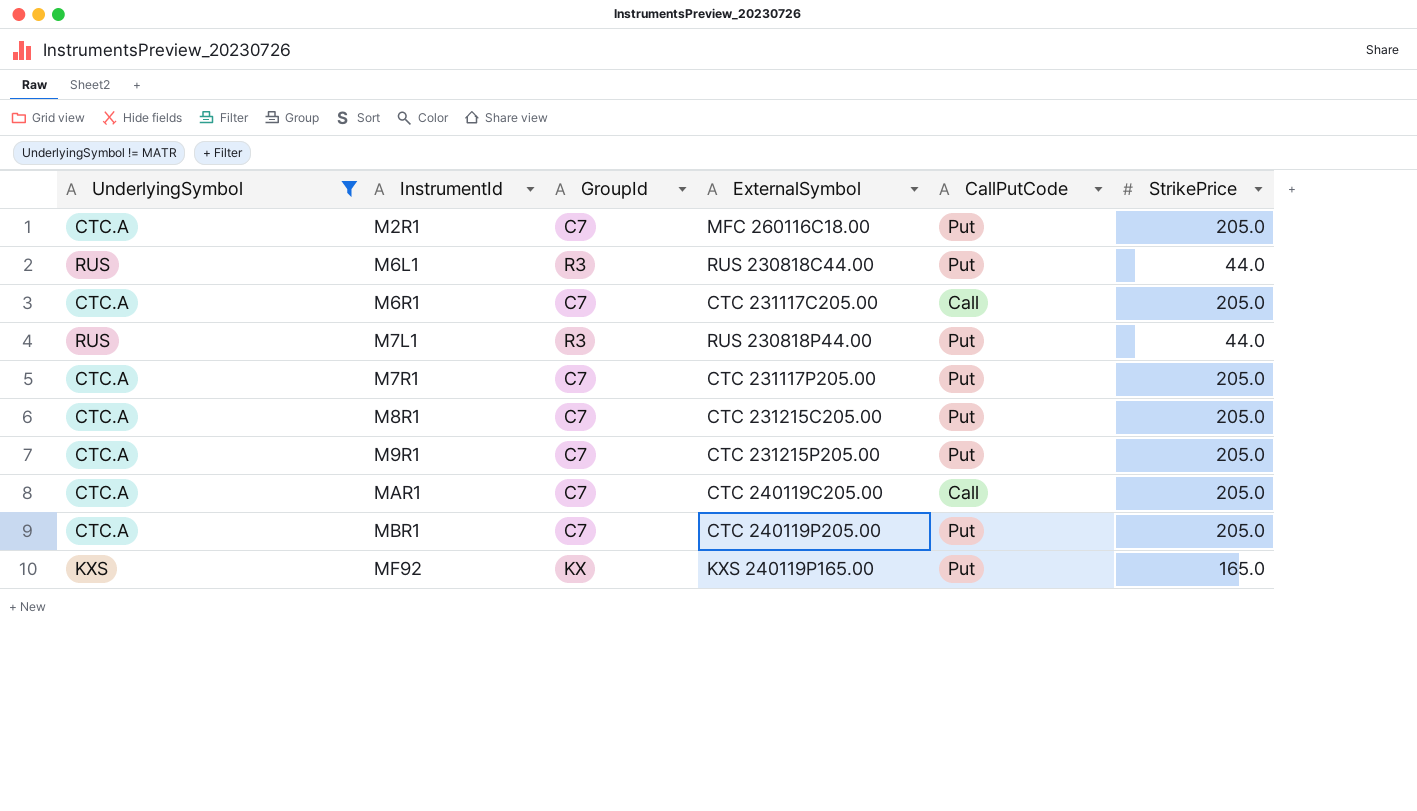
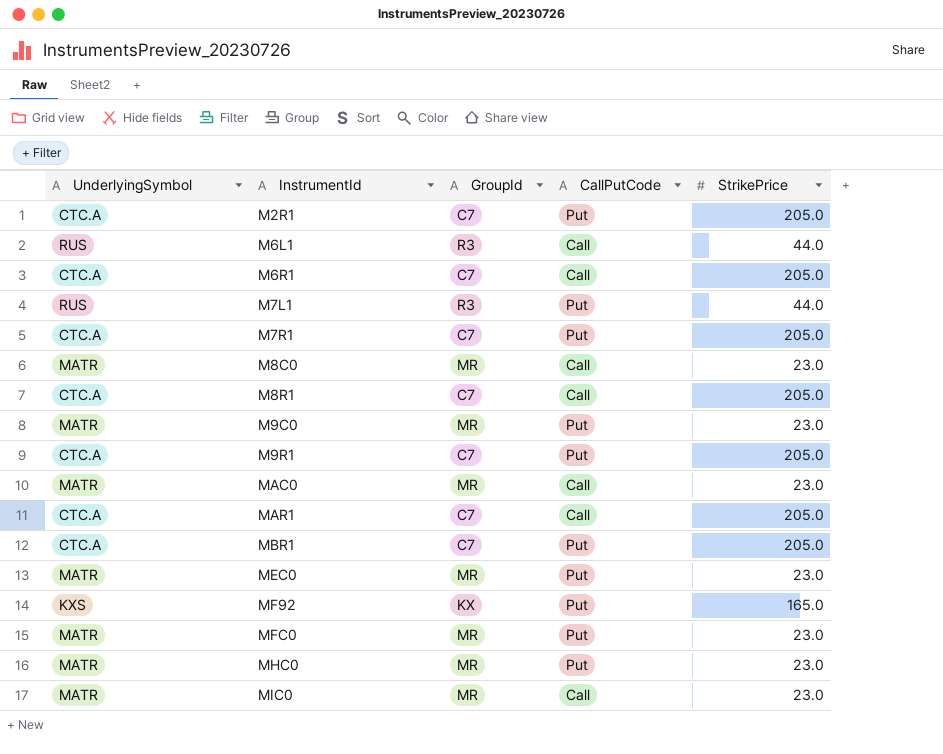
filter: UnderlyingSymbol != MATR -> none
column ExternalSymbol | position: 4 -> none
M6L1 | CallPutCode: Put -> Call
M8R1 | CallPutCode: Put -> Call

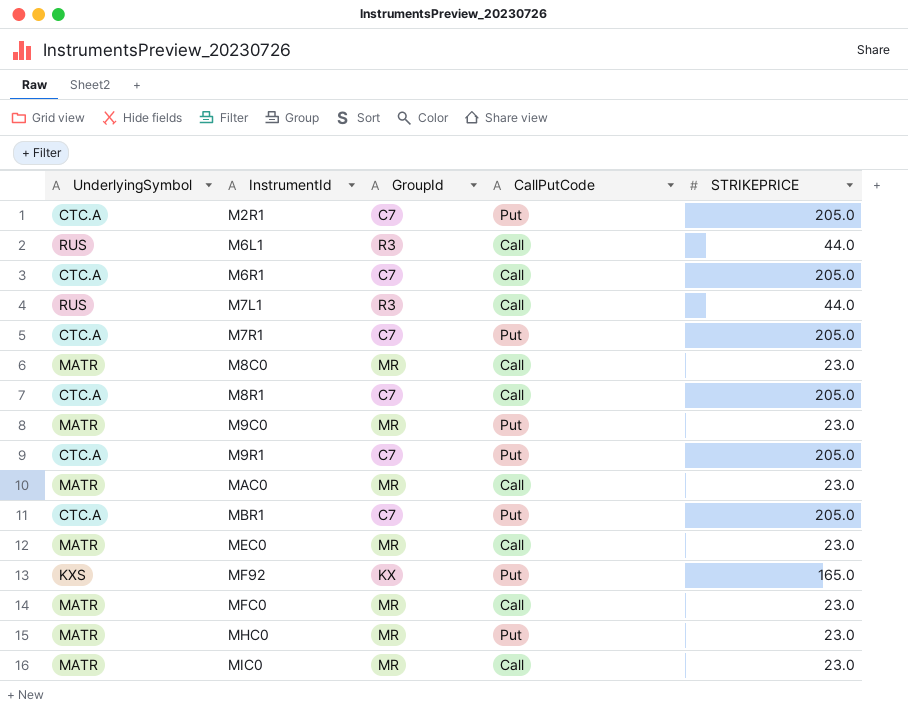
column name: StrikePrice -> STRIKEPRICE
row MAR1: CTC.A | C7 | Call | 205.0 -> none
M7L1 | CallPutCode: Put -> Call
MEC0 | CallPutCode: Put -> Call
MFC0 | CallPutCode: Put -> Call

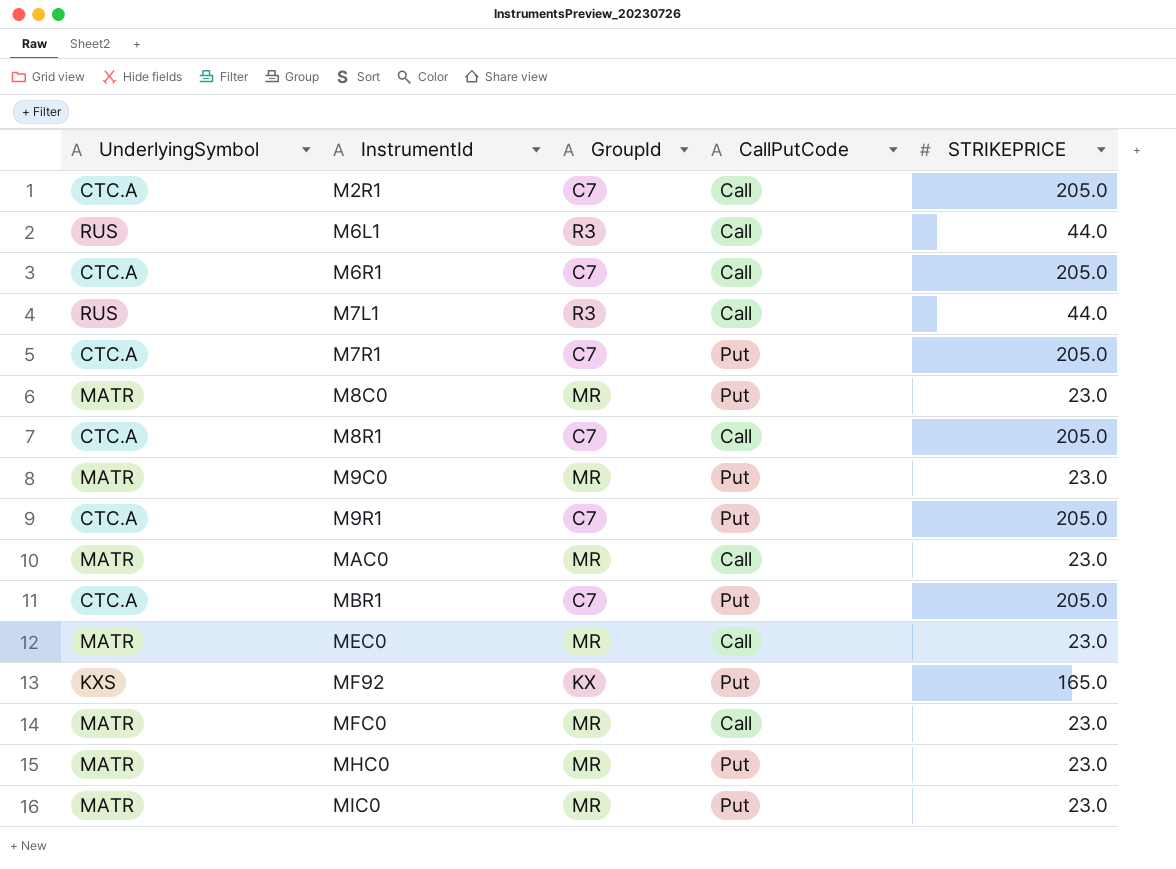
M2R1 | CallPutCode: Put -> Call
M8C0 | CallPutCode: Call -> Put
MIC0 | CallPutCode: Call -> Put

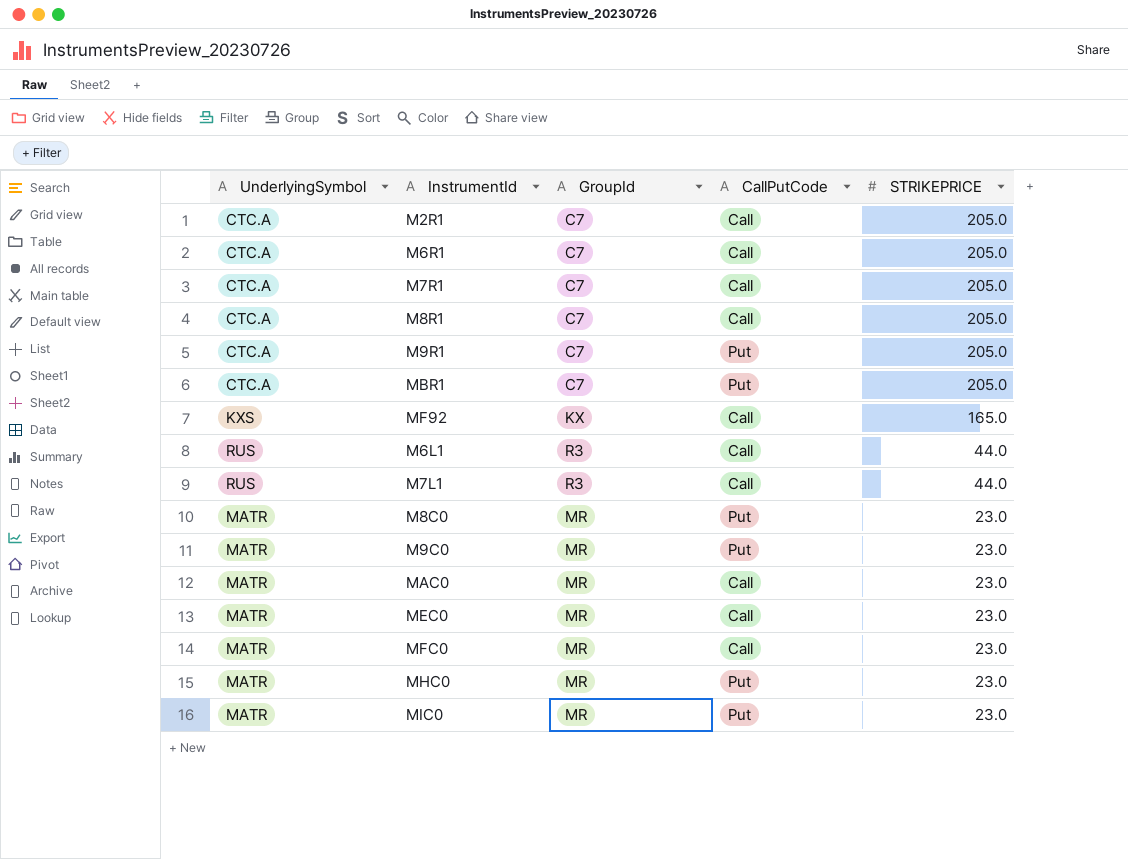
row order: InstrumentId ascending -> STRIKEPRICE descending
M7R1 | CallPutCode: Put -> Call
MF92 | CallPutCode: Put -> Call

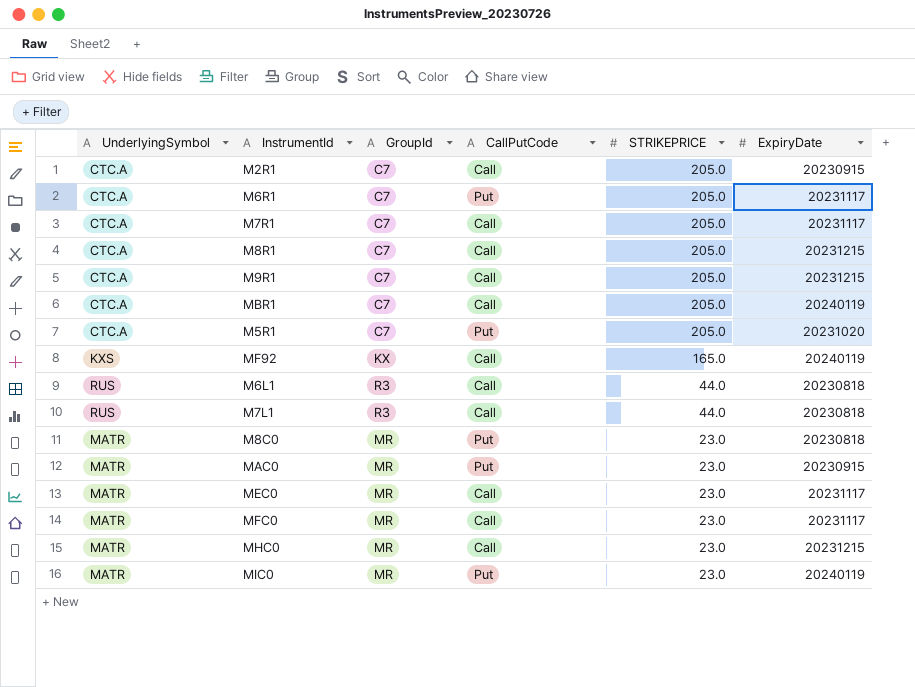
column ExpiryDate | position: none -> 6
row M9C0: MATR | MR | Put | 23.0 -> none
M6R1 | CallPutCode: Call -> Put
M9R1 | CallPutCode: Put -> Call
MBR1 | CallPutCode: Put -> Call
row M5R1: none -> CTC.A | C7 | Put | 205.0 | 20231020
MAC0 | CallPutCode: Call -> Put
MHC0 | CallPutCode: Put -> Call

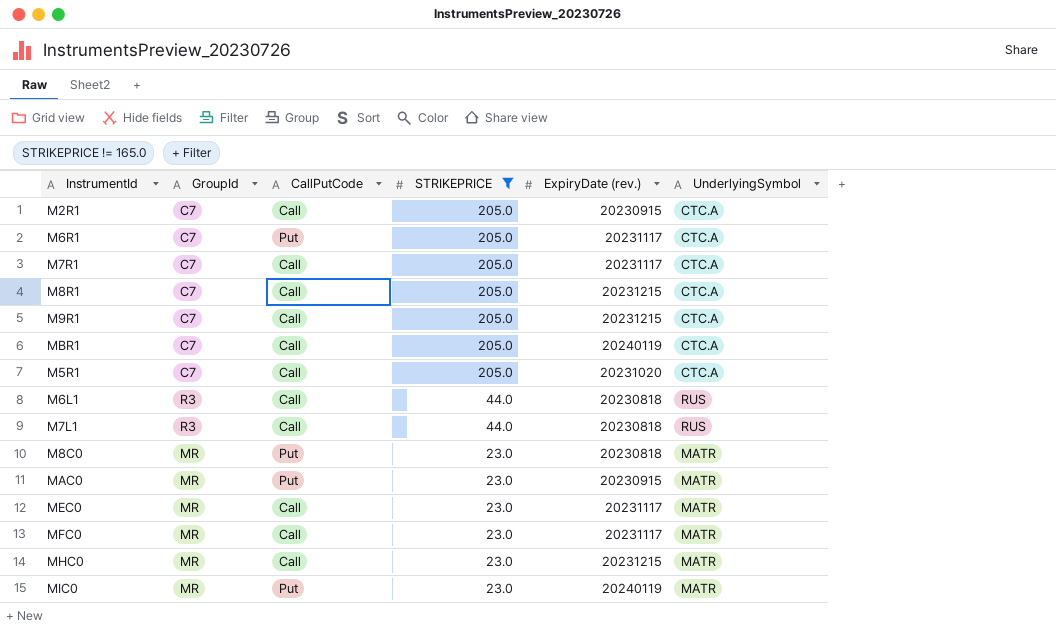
filter: none -> STRIKEPRICE != 165.0
column name: ExpiryDate -> ExpiryDate (rev.)
column UnderlyingSymbol | position: 1 -> 6
M5R1 | CallPutCode: Put -> Call

